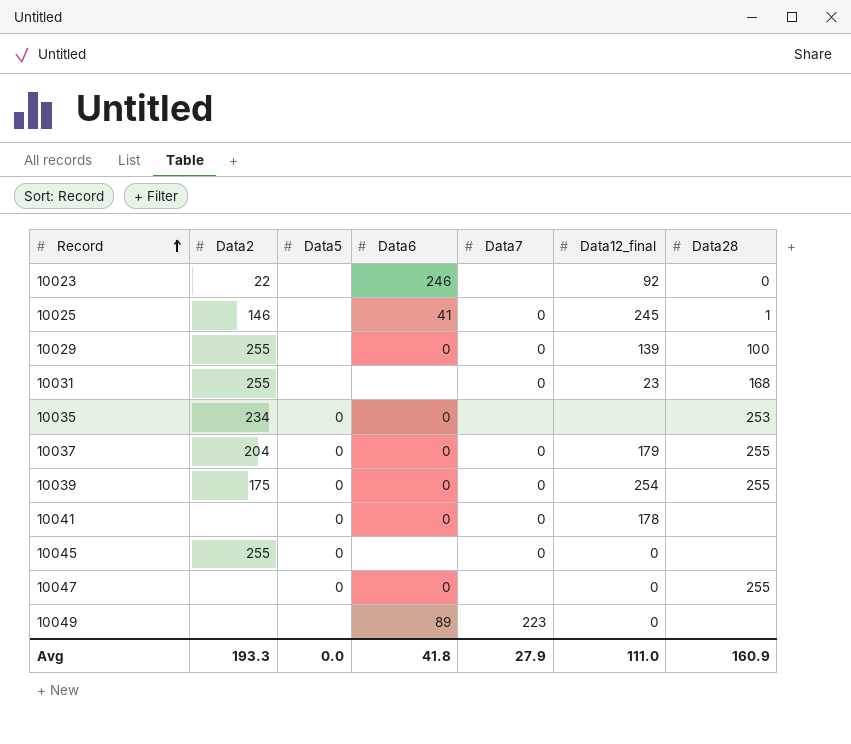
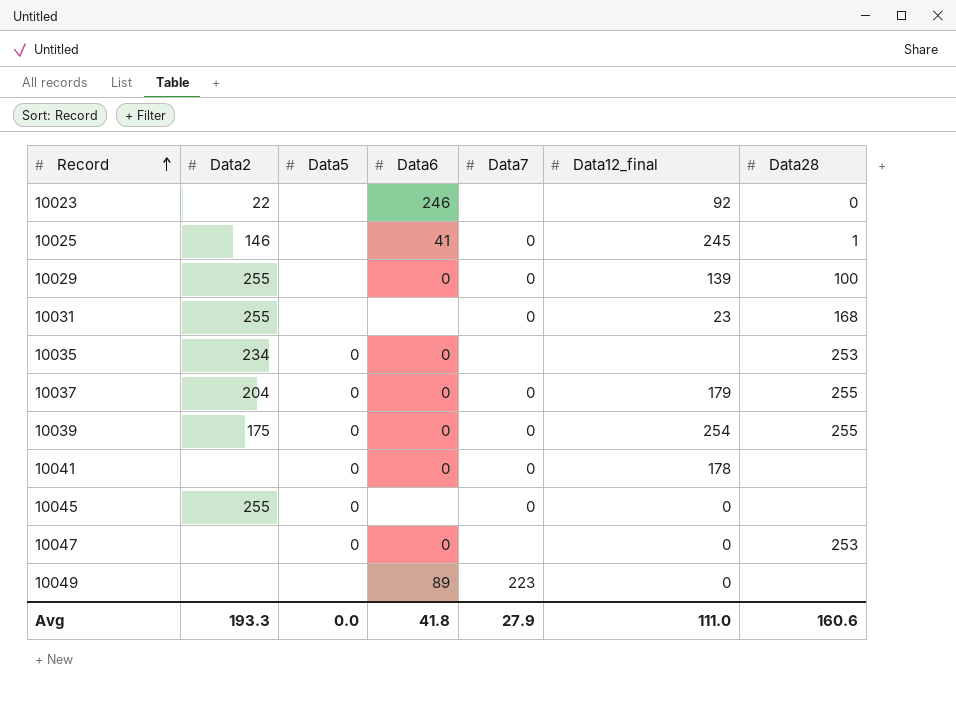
10047 | Data28: 255 -> 253
Avg | Data28: 160.9 -> 160.6

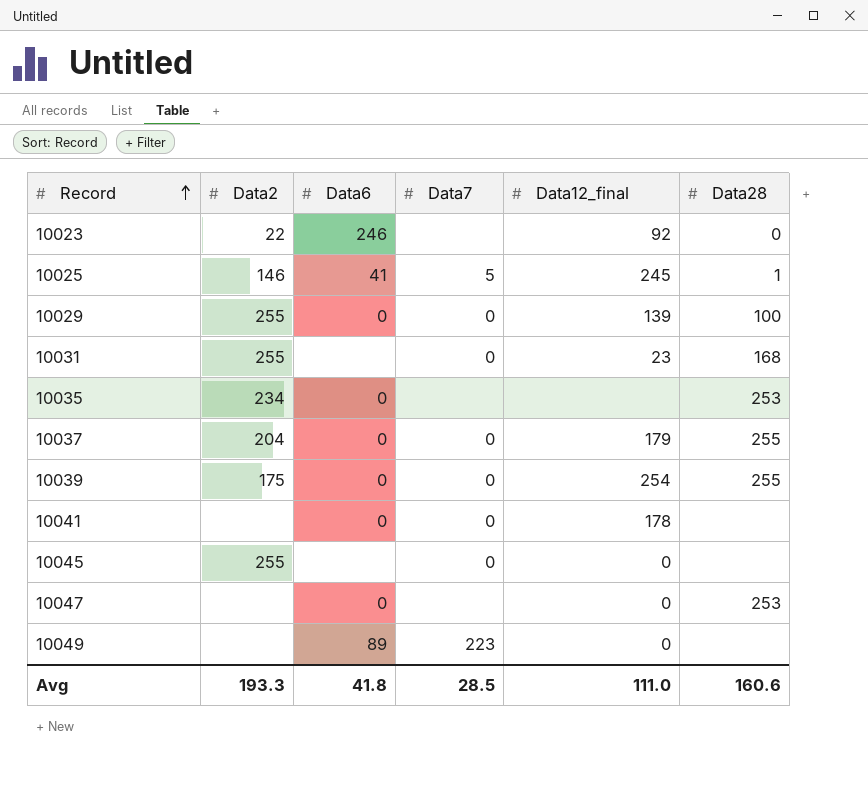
column Data5 | position: 3 -> none
10025 | Data7: 0 -> 5
Avg | Data7: 27.9 -> 28.5

